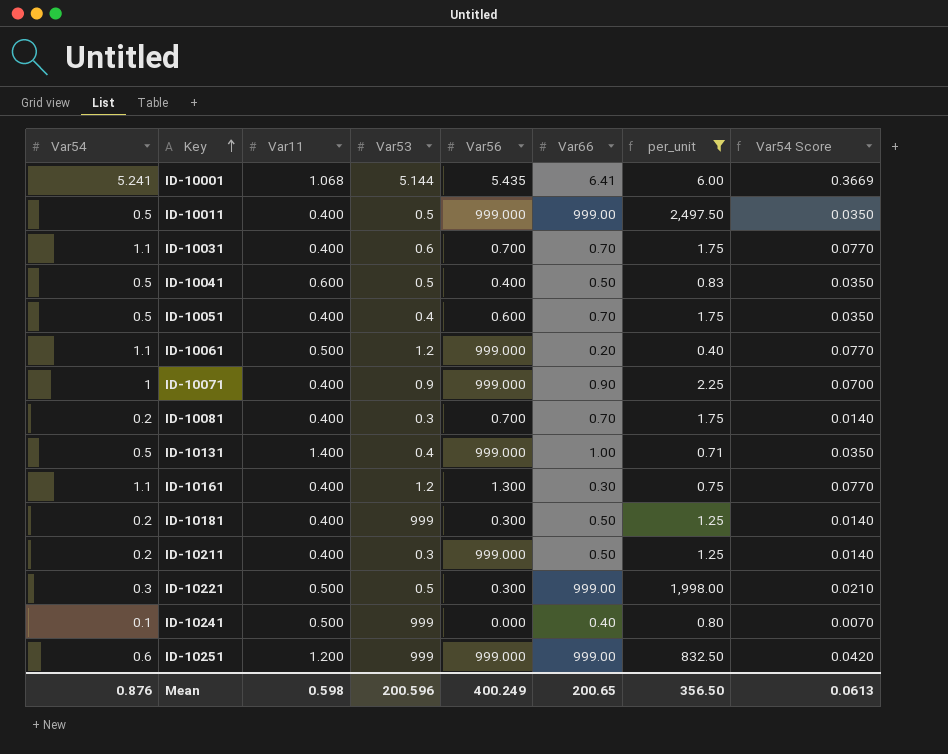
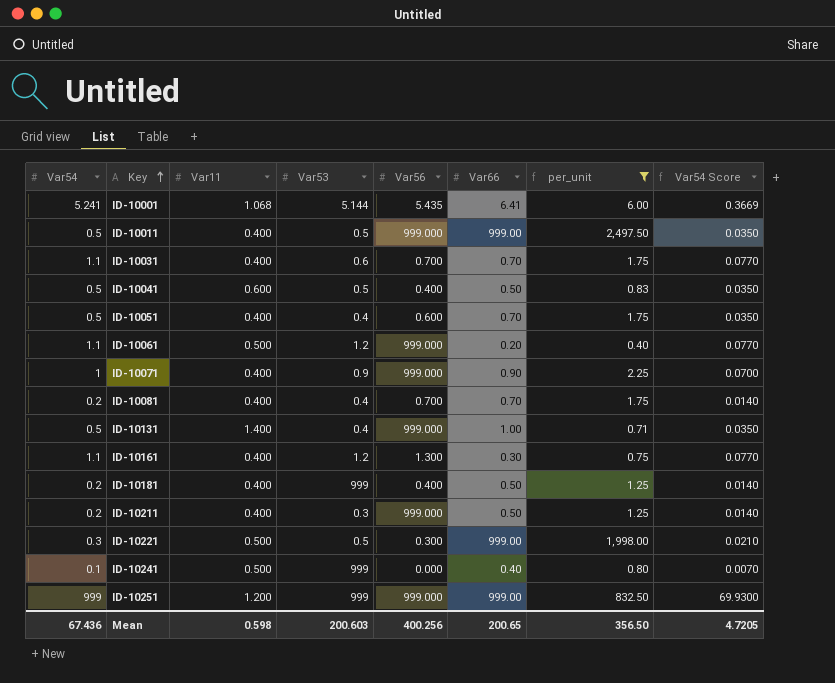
ID-10081 | Var53: 0.3 -> 0.4
ID-10181 | Var56: 0.300 -> 0.400
ID-10251 | Var54: 0.6 -> 999
ID-10251 | Var54 Score: 0.0420 -> 69.9300
Mean | Var54: 0.876 -> 67.436
Mean | Var53: 200.596 -> 200.603
Mean | Var56: 400.249 -> 400.256
Mean | Var54 Score: 0.0613 -> 4.7205

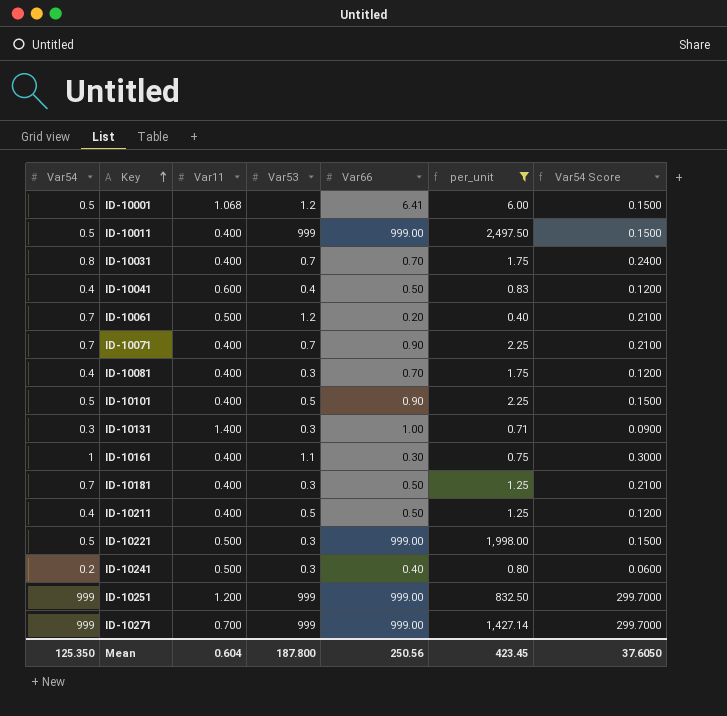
column Var56 | position: 5 -> none
column Var54 Score | formula: [Var54] * 0.07 -> [Var54] * 0.3
row ID-10051: 0.5 | 0.400 | 0.4 | 0.600 | 0.70 | 1.75 | 0.0350 -> none
ID-10001 | Var54: 5.241 -> 0.5
ID-10001 | Var53: 5.144 -> 1.2
ID-10011 | Var53: 0.5 -> 999
ID-10031 | Var54: 1.1 -> 0.8
ID-10031 | Var53: 0.6 -> 0.7
ID-10041 | Var54: 0.5 -> 0.4
ID-10041 | Var53: 0.5 -> 0.4
ID-10061 | Var54: 1.1 -> 0.7
ID-10071 | Var54: 1 -> 0.7
ID-10071 | Var53: 0.9 -> 0.7
ID-10081 | Var54: 0.2 -> 0.4
ID-10081 | Var53: 0.4 -> 0.3
row ID-10101: none -> 0.5 | 0.400 | 0.5 | 0.90 | 2.25 | 0.1500
ID-10131 | Var54: 0.5 -> 0.3
ID-10131 | Var53: 0.4 -> 0.3
ID-10161 | Var54: 1.1 -> 1
ID-10161 | Var53: 1.2 -> 1.1
ID-10181 | Var54: 0.2 -> 0.7
ID-10181 | Var53: 999 -> 0.3
ID-10211 | Var54: 0.2 -> 0.4
ID-10211 | Var53: 0.3 -> 0.5
ID-10221 | Var54: 0.3 -> 0.5
ID-10221 | Var53: 0.5 -> 0.3
ID-10241 | Var54: 0.1 -> 0.2
ID-10241 | Var53: 999 -> 0.3
row ID-10271: none -> 999 | 0.700 | 999 | 999.00 | 1,427.14 | 299.7000
Mean | Var54: 67.436 -> 125.350
Mean | Var11: 0.598 -> 0.604
Mean | Var53: 200.603 -> 187.800
Mean | Var66: 200.65 -> 250.56
Mean | per_unit: 356.50 -> 423.45
Mean | Var54 Score: 4.7205 -> 37.6050

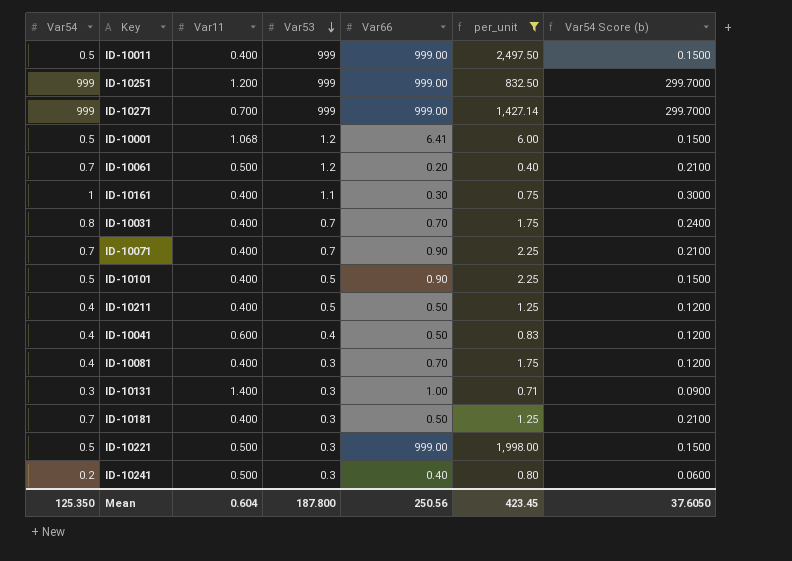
row order: Key ascending -> Var53 descending
column name: Var54 Score -> Var54 Score (b)

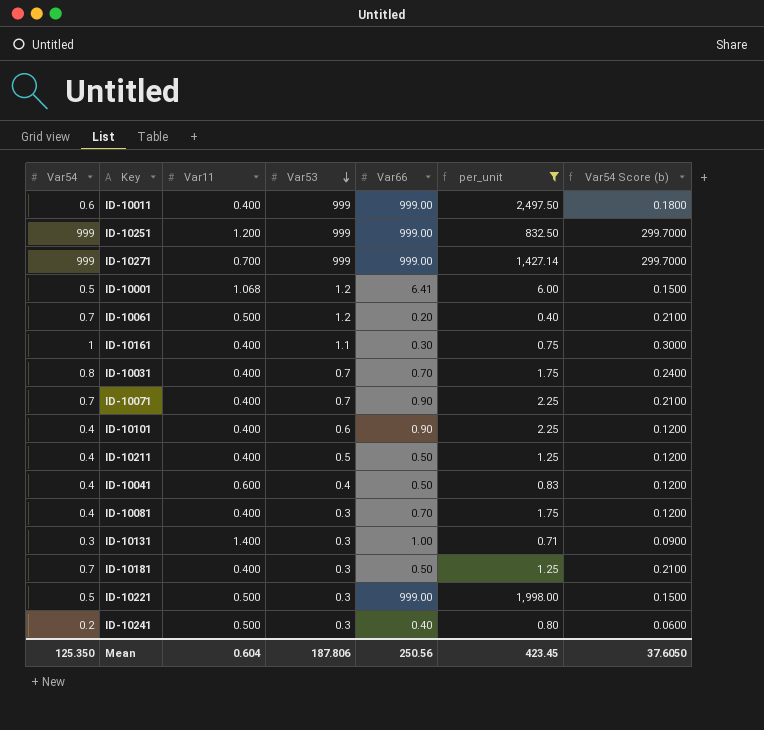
ID-10011 | Var54: 0.5 -> 0.6
ID-10011 | Var54 Score (b): 0.1500 -> 0.1800
ID-10101 | Var54: 0.5 -> 0.4
ID-10101 | Var53: 0.5 -> 0.6
ID-10101 | Var54 Score (b): 0.1500 -> 0.1200
Mean | Var53: 187.800 -> 187.806

